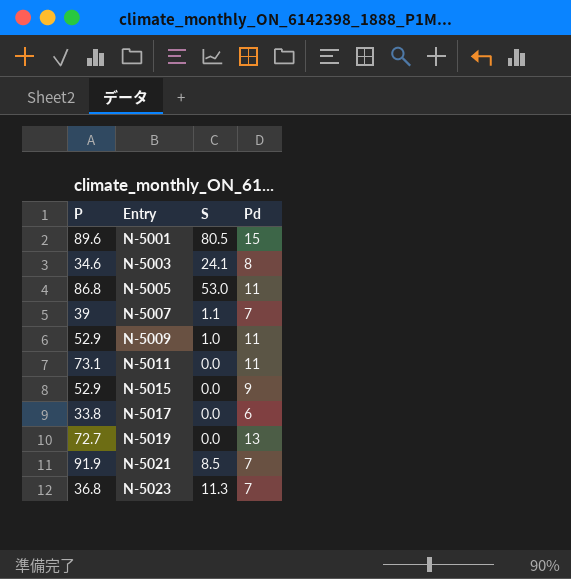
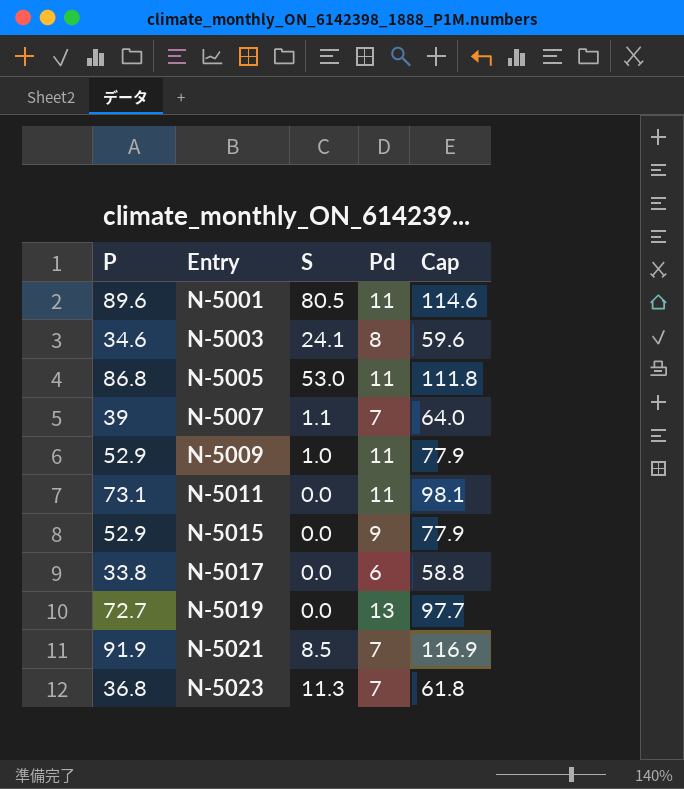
column Cap | formula: none -> [P] + 25
N-5001 | Pd: 15 -> 11

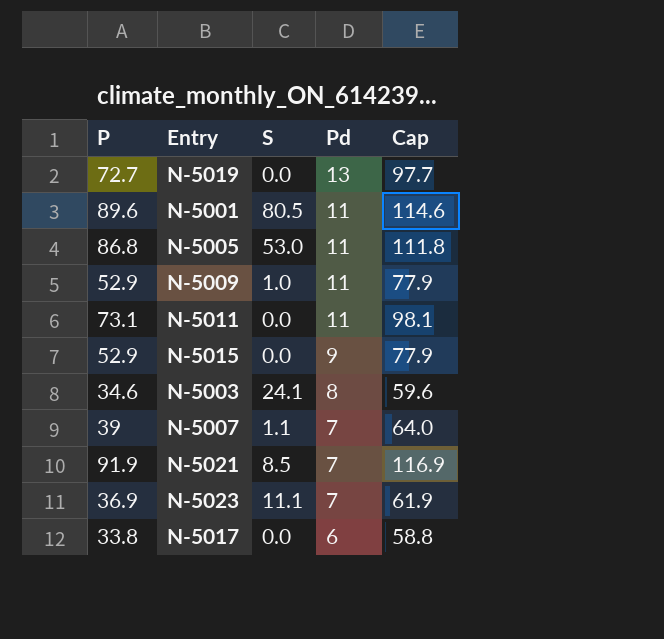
row order: Entry ascending -> Pd descending
N-5023 | P: 36.8 -> 36.9
N-5023 | S: 11.3 -> 11.1
N-5023 | Cap: 61.8 -> 61.9

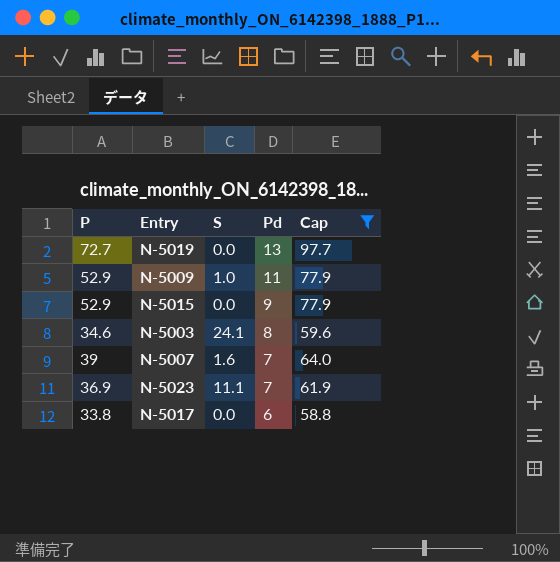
filter: none -> Cap <= 97.7
N-5007 | S: 1.1 -> 1.6

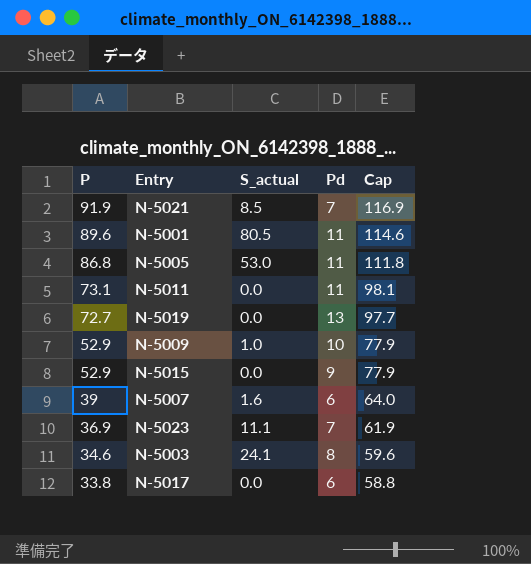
filter: Cap <= 97.7 -> none
row order: Pd descending -> P descending
column name: S -> S_actual
N-5009 | Pd: 11 -> 10
N-5007 | Pd: 7 -> 6

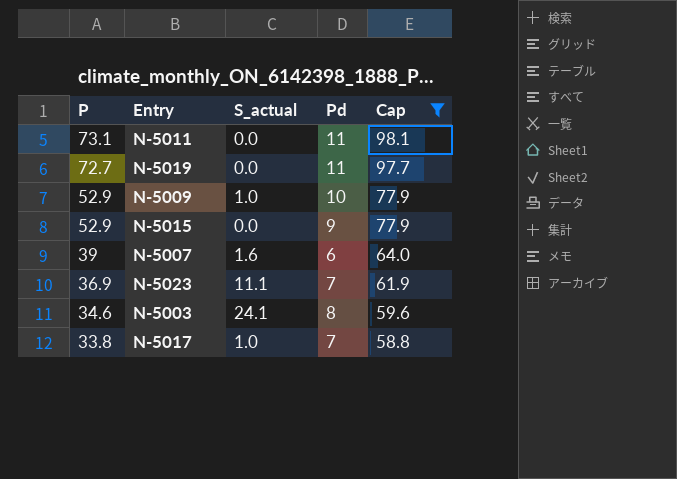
filter: none -> Cap <= 98.1
N-5019 | Pd: 13 -> 11
N-5017 | S_actual: 0.0 -> 1.0
N-5017 | Pd: 6 -> 7

